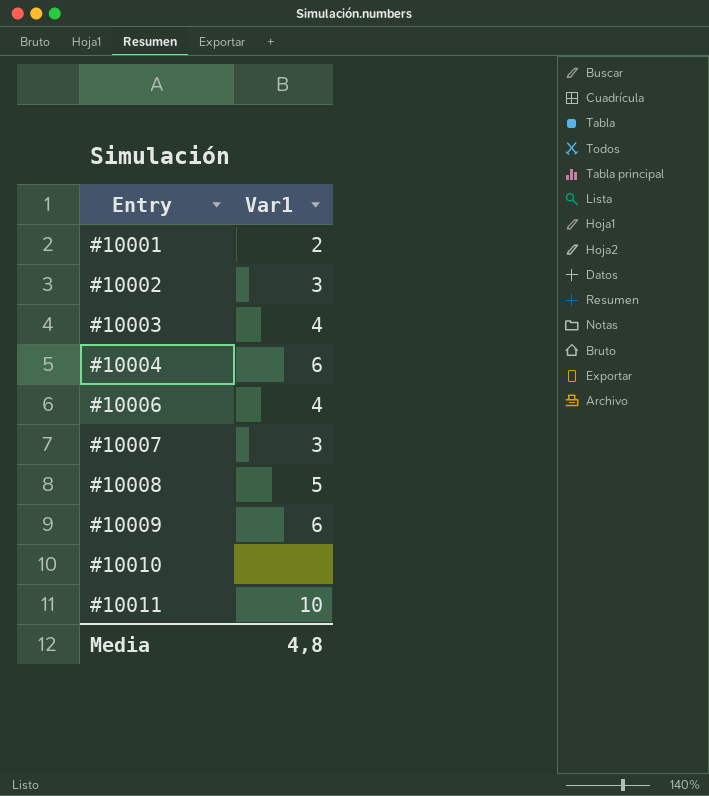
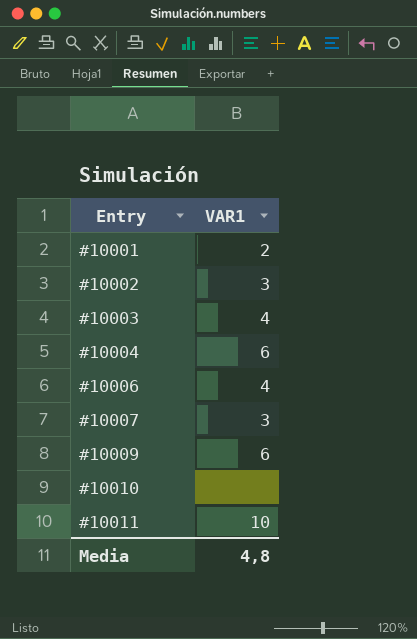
column name: Var1 -> VAR1
row #10008: 5 -> none

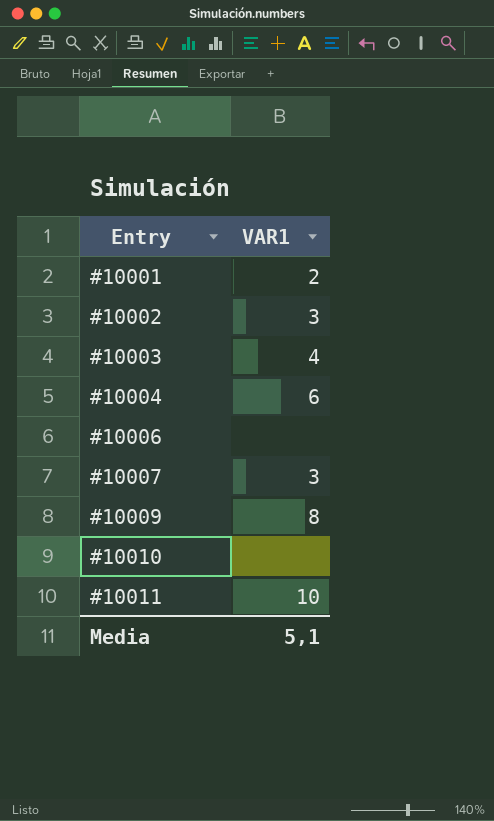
#10006 | VAR1: 4 -> none
#10009 | VAR1: 6 -> 8
Media | VAR1: 4,8 -> 5,1

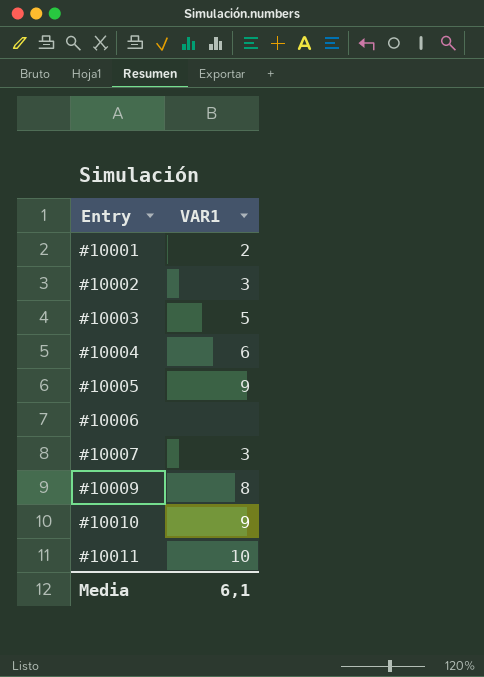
#10003 | VAR1: 4 -> 5
row #10005: none -> 9
#10010 | VAR1: none -> 9
Media | VAR1: 5,1 -> 6,1

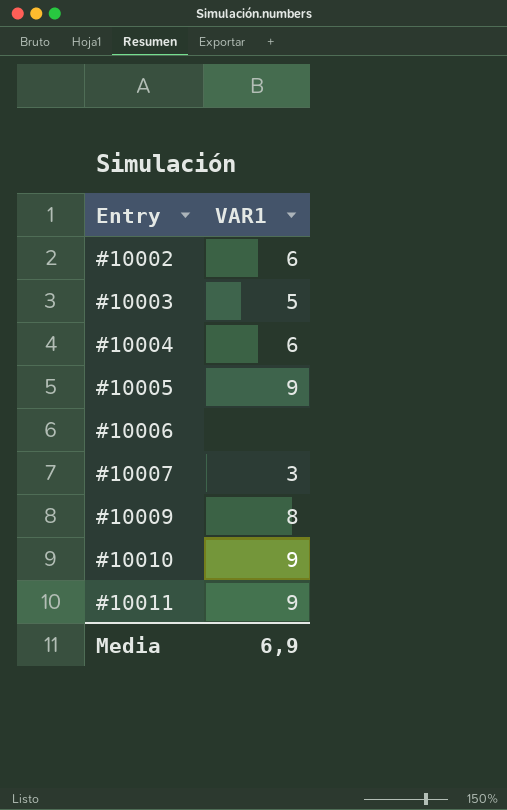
row #10001: 2 -> none
#10002 | VAR1: 3 -> 6
#10011 | VAR1: 10 -> 9
Media | VAR1: 6,1 -> 6,9

